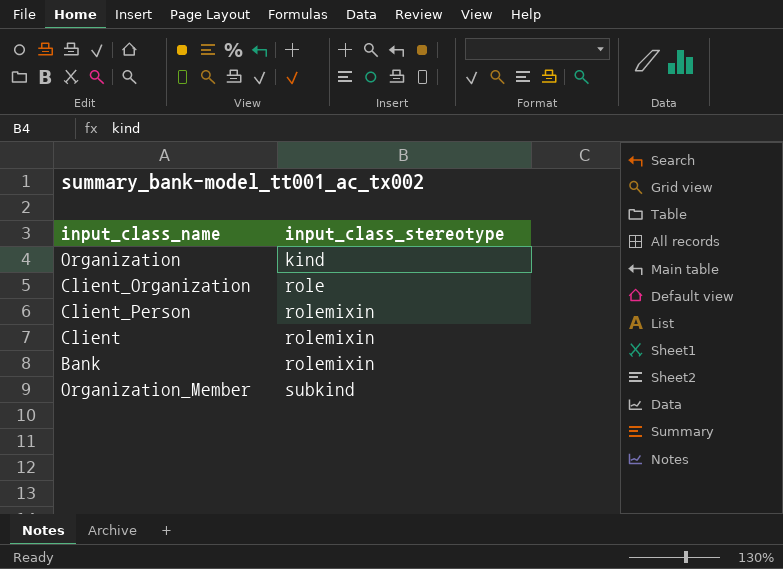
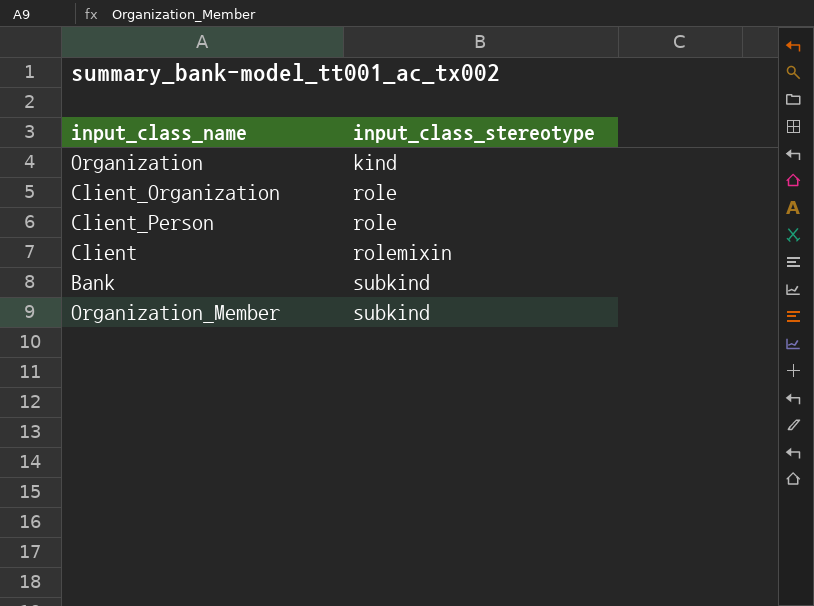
Client_Person | input_class_stereotype: rolemixin -> role
Bank | input_class_stereotype: rolemixin -> subkind

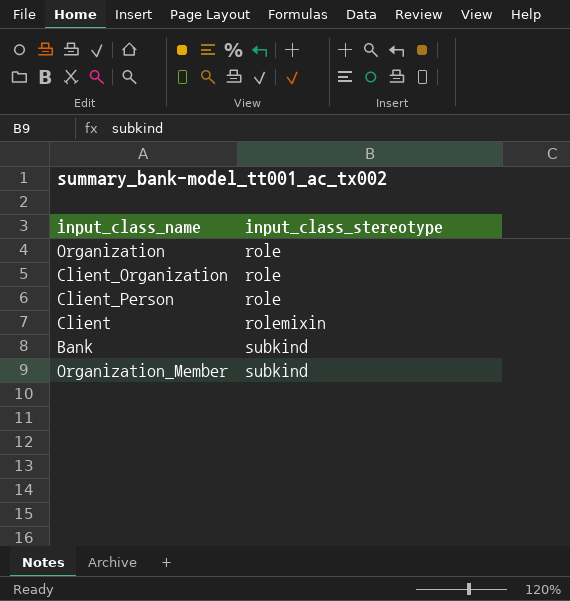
Organization | input_class_stereotype: kind -> role

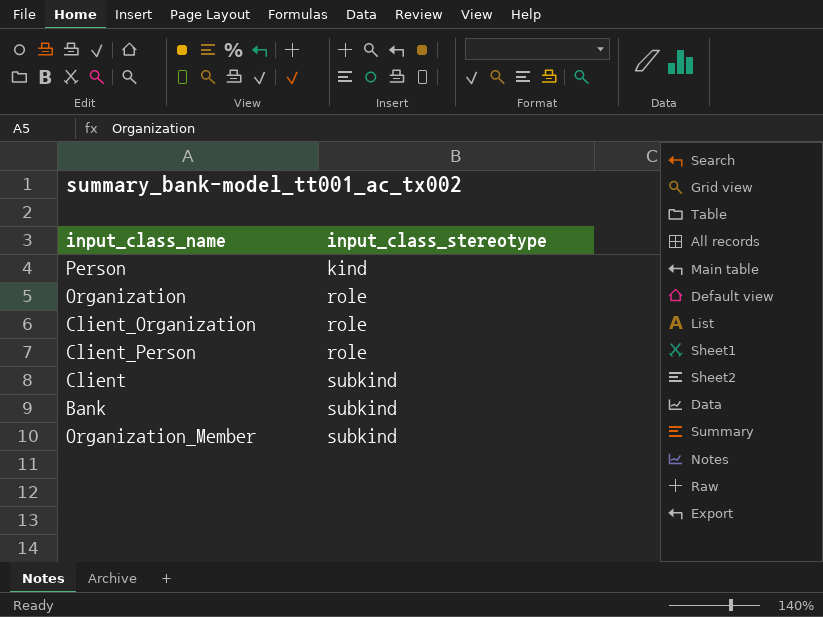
row Person: none -> kind
Client | input_class_stereotype: rolemixin -> subkind

